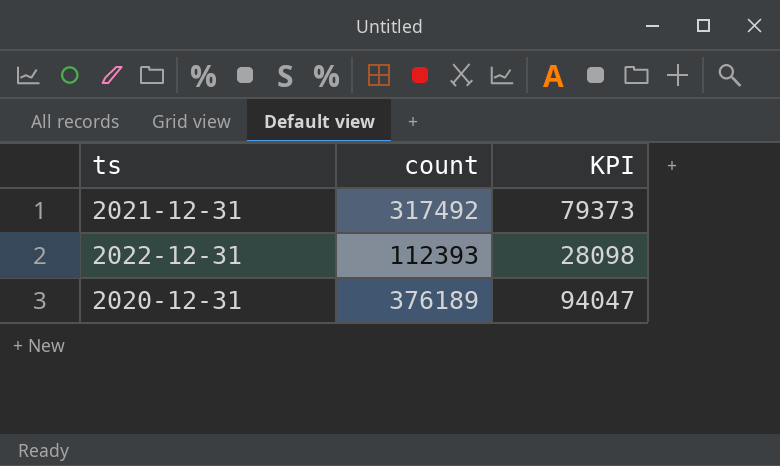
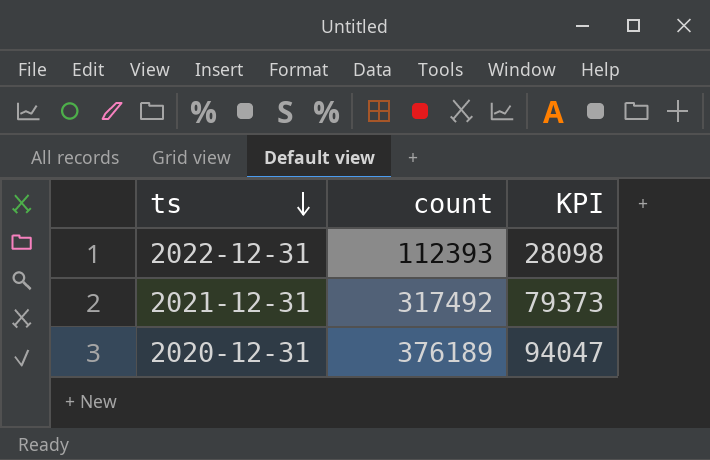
row order: none -> ts descending

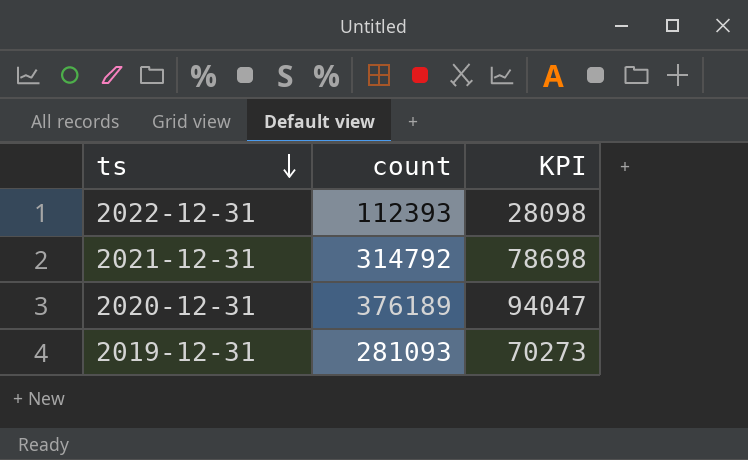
2021-12-31 | count: 317492 -> 314792
2021-12-31 | KPI: 79373 -> 78698
row 2019-12-31: none -> 281093 | 70273

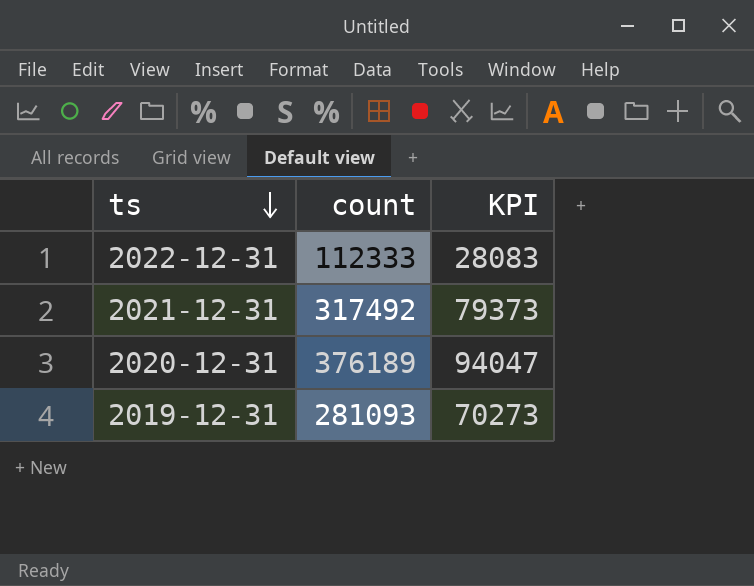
2022-12-31 | count: 112393 -> 112333
2022-12-31 | KPI: 28098 -> 28083
2021-12-31 | count: 314792 -> 317492
2021-12-31 | KPI: 78698 -> 79373

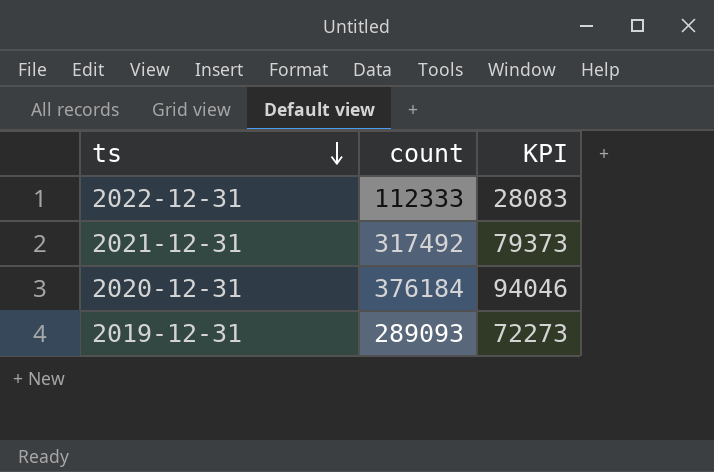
2020-12-31 | count: 376189 -> 376184
2020-12-31 | KPI: 94047 -> 94046
2019-12-31 | count: 281093 -> 289093
2019-12-31 | KPI: 70273 -> 72273

